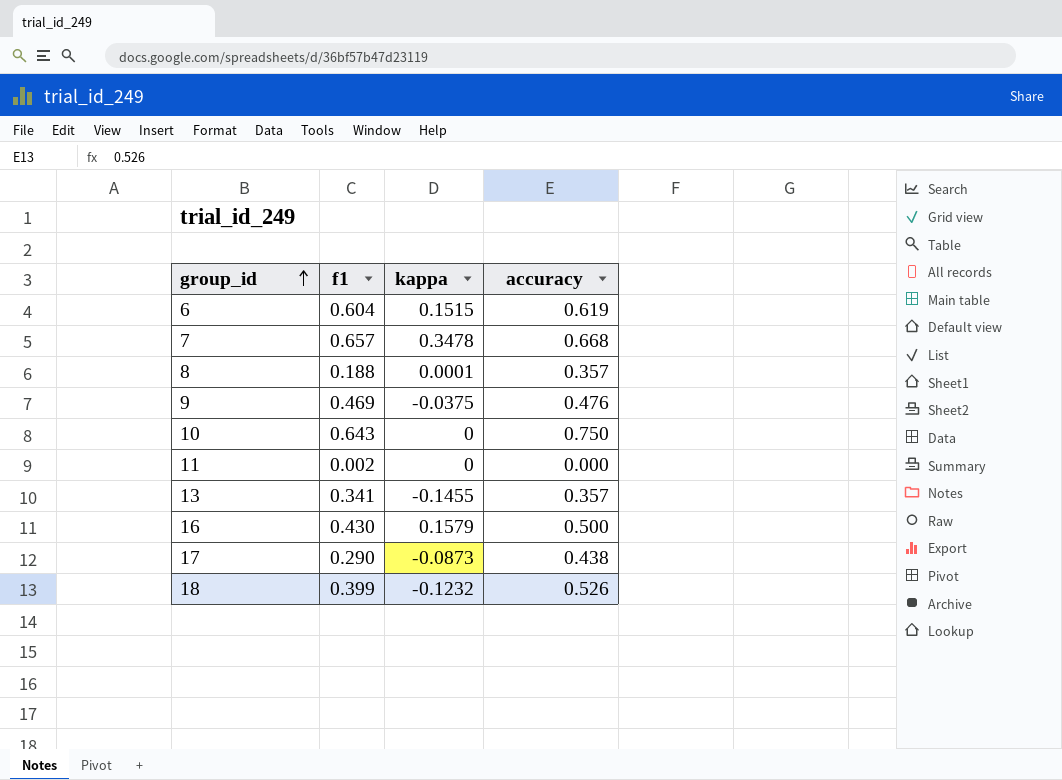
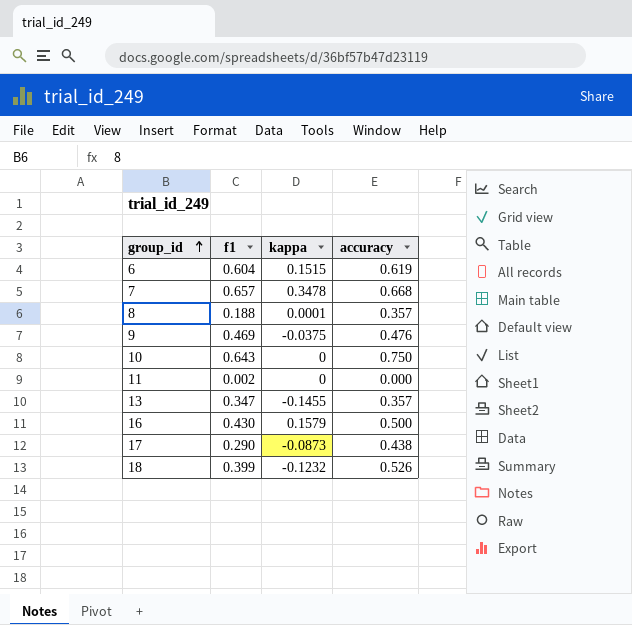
13 | f1: 0.341 -> 0.347

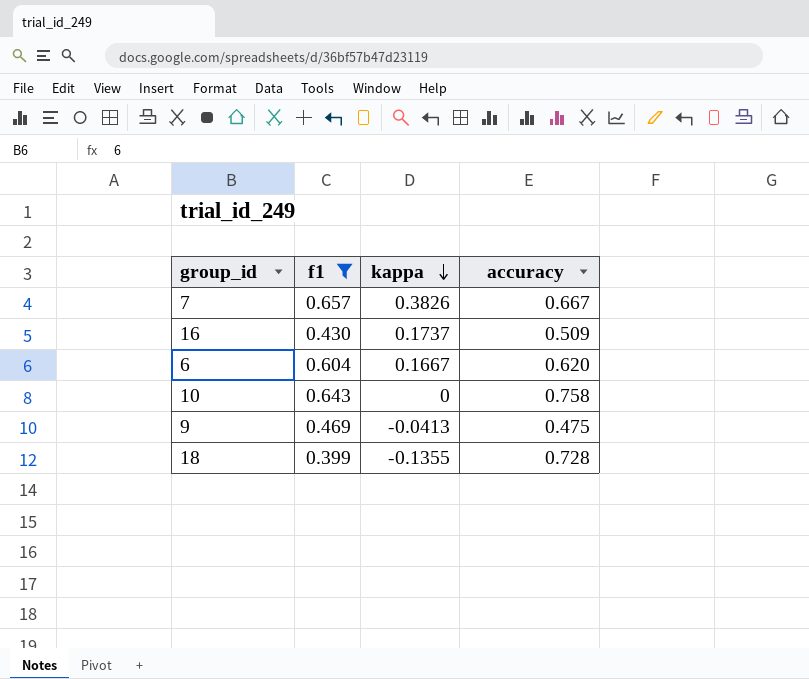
filter: none -> f1 >= 0.399
row order: group_id ascending -> kappa descending
7 | kappa: 0.3478 -> 0.3826
7 | accuracy: 0.668 -> 0.667
16 | kappa: 0.1579 -> 0.1737
16 | accuracy: 0.500 -> 0.509
6 | kappa: 0.1515 -> 0.1667
6 | accuracy: 0.619 -> 0.620
10 | accuracy: 0.750 -> 0.758
9 | kappa: -0.0375 -> -0.0413
9 | accuracy: 0.476 -> 0.475
18 | kappa: -0.1232 -> -0.1355
18 | accuracy: 0.526 -> 0.728

